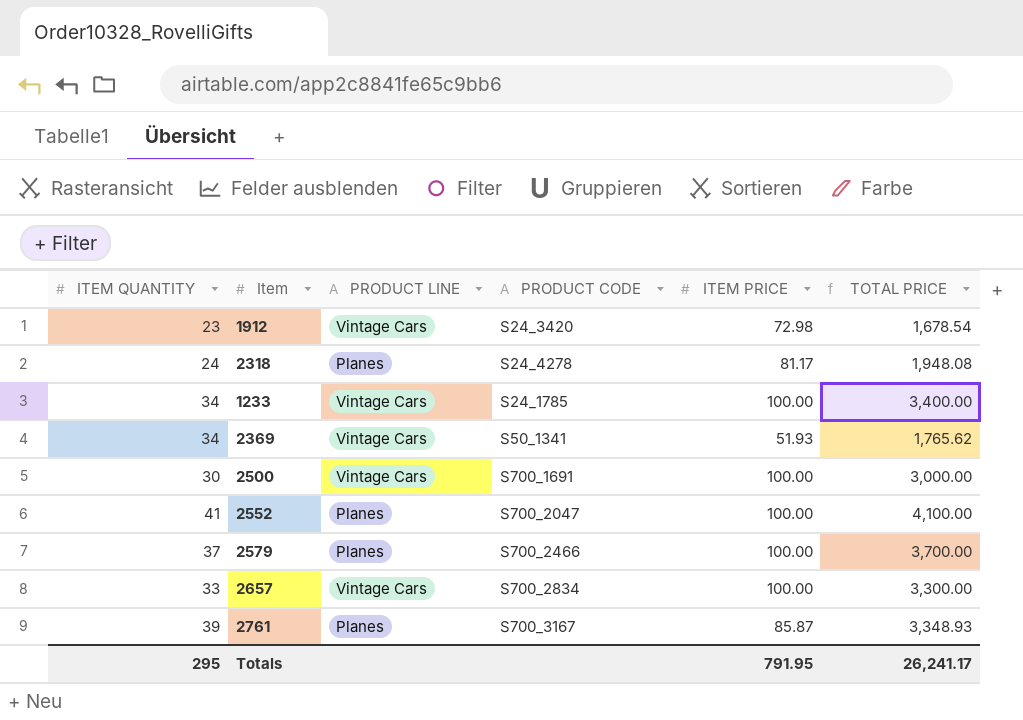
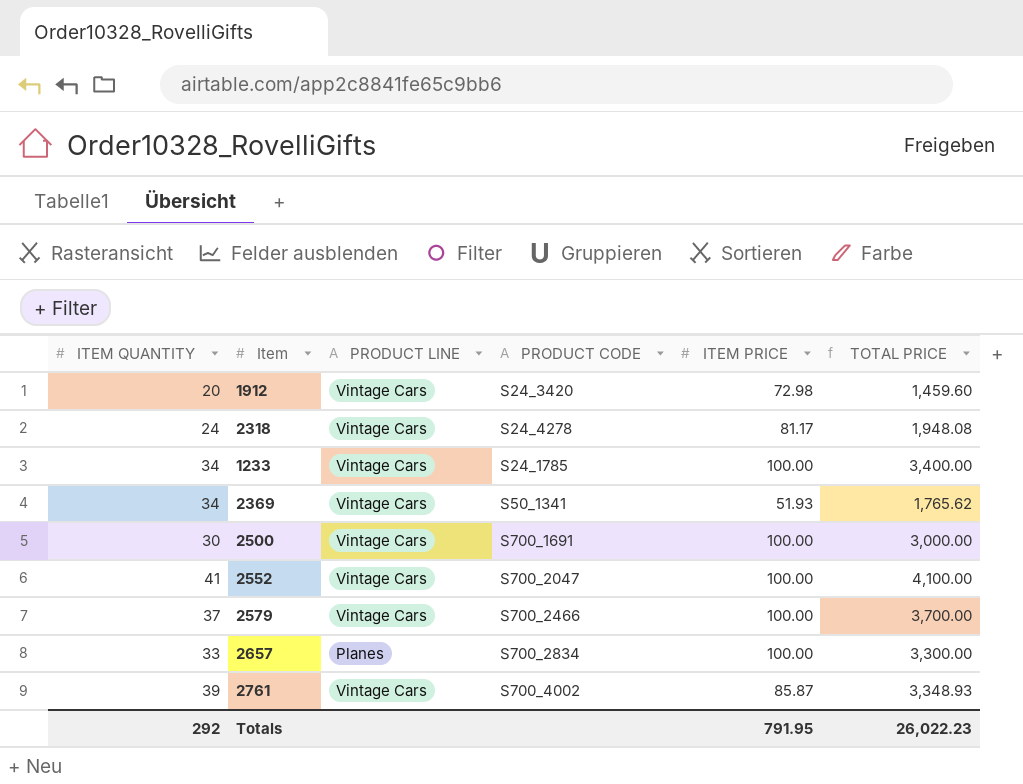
1912 | ITEM QUANTITY: 23 -> 20
1912 | TOTAL PRICE: 1,678.54 -> 1,459.60
2318 | PRODUCT LINE: Planes -> Vintage Cars
2552 | PRODUCT LINE: Planes -> Vintage Cars
2579 | PRODUCT LINE: Planes -> Vintage Cars
2657 | PRODUCT LINE: Vintage Cars -> Planes
2761 | PRODUCT LINE: Planes -> Vintage Cars
2761 | PRODUCT CODE: S700_3167 -> S700_4002
Totals | ITEM QUANTITY: 295 -> 292
Totals | TOTAL PRICE: 26,241.17 -> 26,022.23

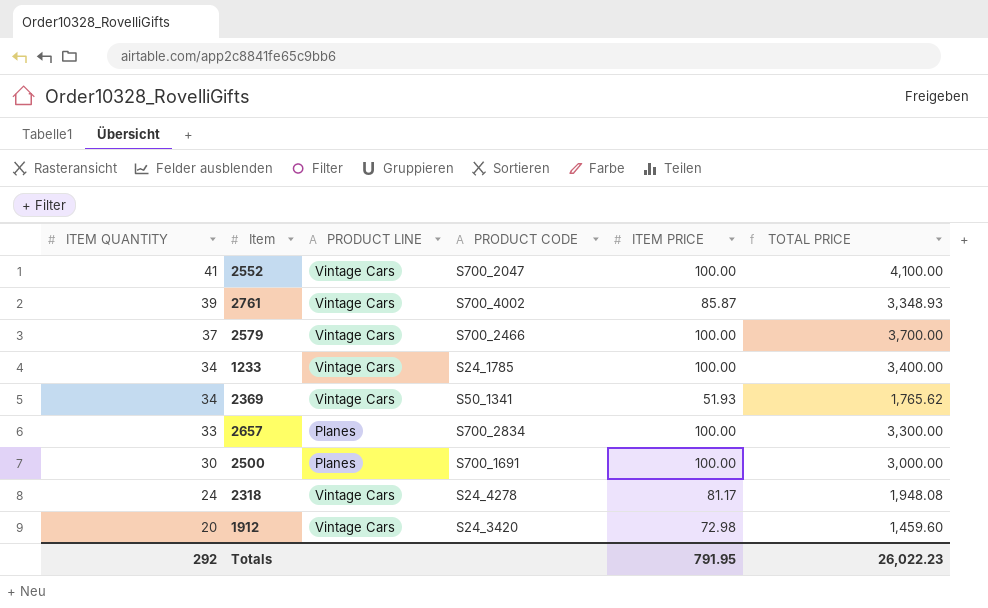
row order: none -> ITEM QUANTITY descending
2500 | PRODUCT LINE: Vintage Cars -> Planes

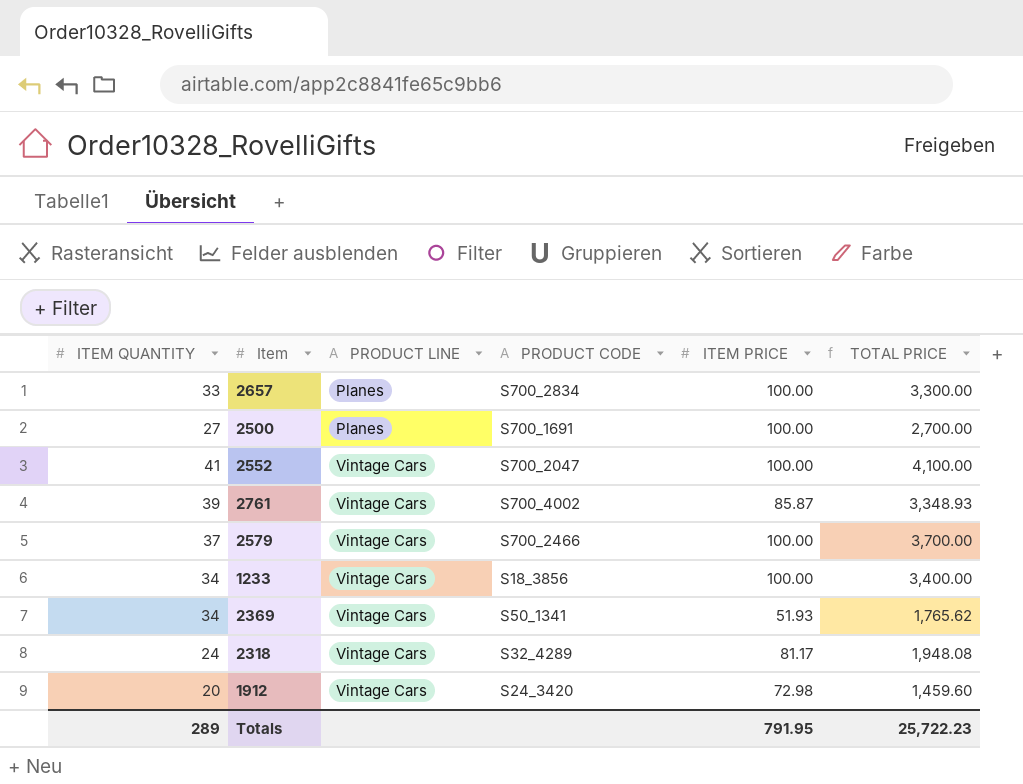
row order: ITEM QUANTITY descending -> PRODUCT LINE ascending
2500 | ITEM QUANTITY: 30 -> 27
2500 | TOTAL PRICE: 3,000.00 -> 2,700.00
1233 | PRODUCT CODE: S24_1785 -> S18_3856
2318 | PRODUCT CODE: S24_4278 -> S32_4289
Totals | ITEM QUANTITY: 292 -> 289
Totals | TOTAL PRICE: 26,022.23 -> 25,722.23

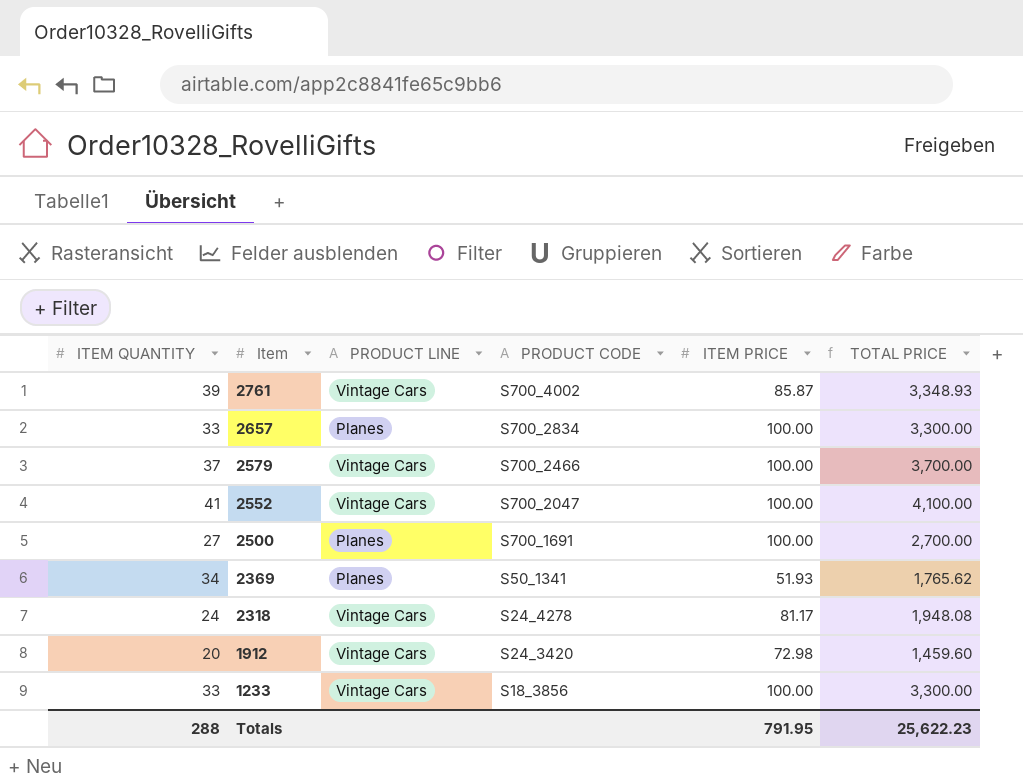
row order: PRODUCT LINE ascending -> Item descending
2369 | PRODUCT LINE: Vintage Cars -> Planes
2318 | PRODUCT CODE: S32_4289 -> S24_4278
1233 | ITEM QUANTITY: 34 -> 33
1233 | TOTAL PRICE: 3,400.00 -> 3,300.00
Totals | ITEM QUANTITY: 289 -> 288
Totals | TOTAL PRICE: 25,722.23 -> 25,622.23

